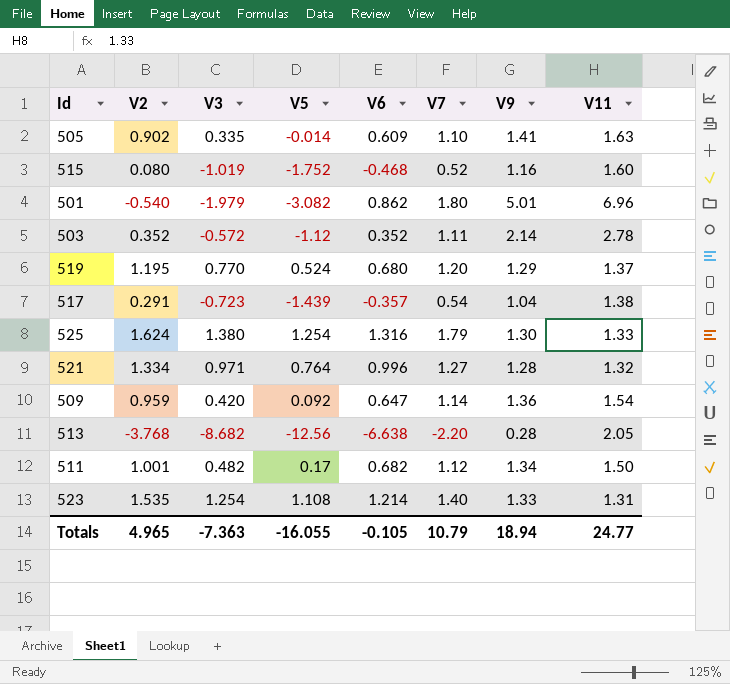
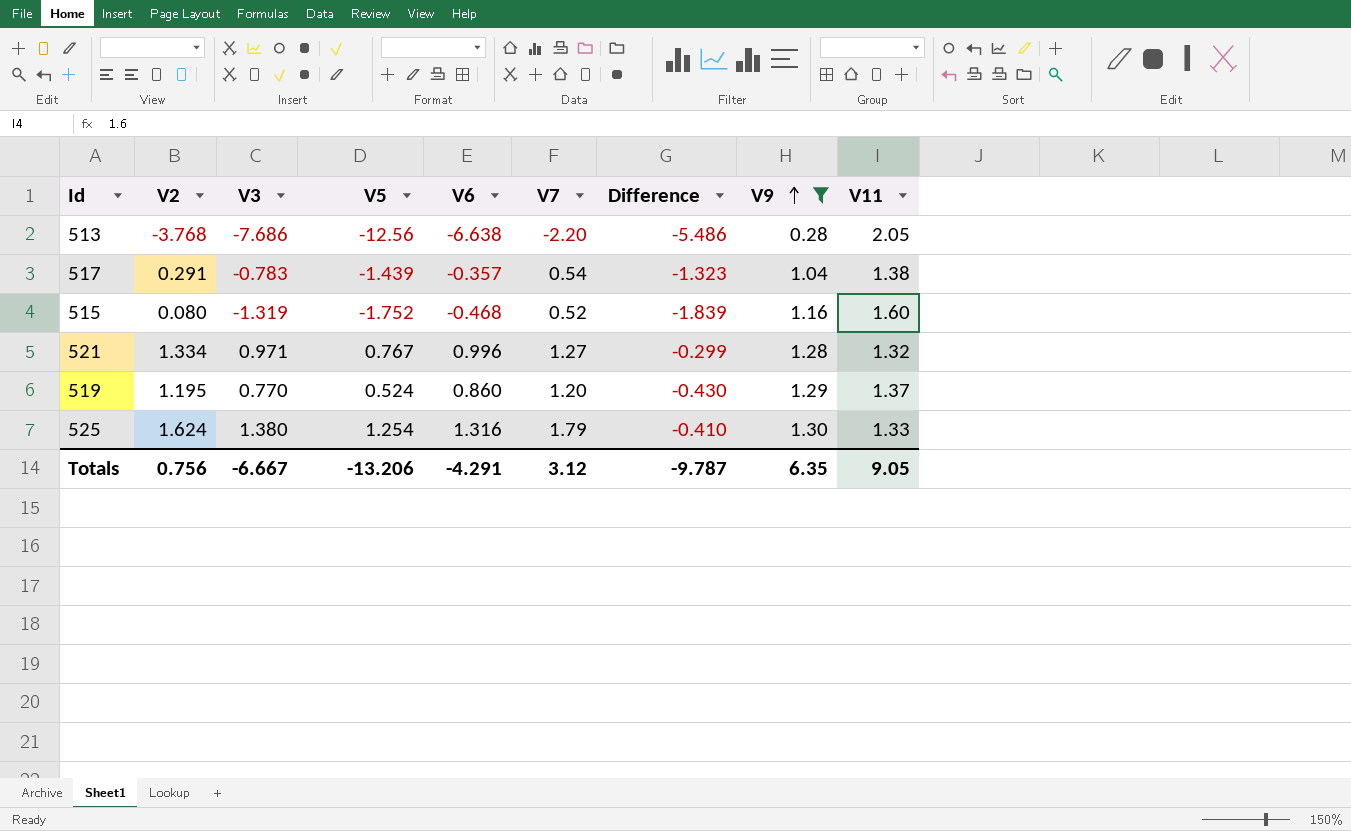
filter: none -> V9 <= 1.30
row order: none -> V9 ascending
column Difference | formula: none -> [V3] - [V7]
513 | V3: -8.682 -> -7.686
517 | V3: -0.723 -> -0.783
515 | V3: -1.019 -> -1.319
521 | V5: 0.764 -> 0.767
519 | V6: 0.680 -> 0.860
Totals | V2: 4.965 -> 0.756
Totals | V3: -7.363 -> -6.667
Totals | V5: -16.055 -> -13.206
Totals | V6: -0.105 -> -4.291
Totals | V7: 10.79 -> 3.12
Totals | V9: 18.94 -> 6.35
Totals | V11: 24.77 -> 9.05

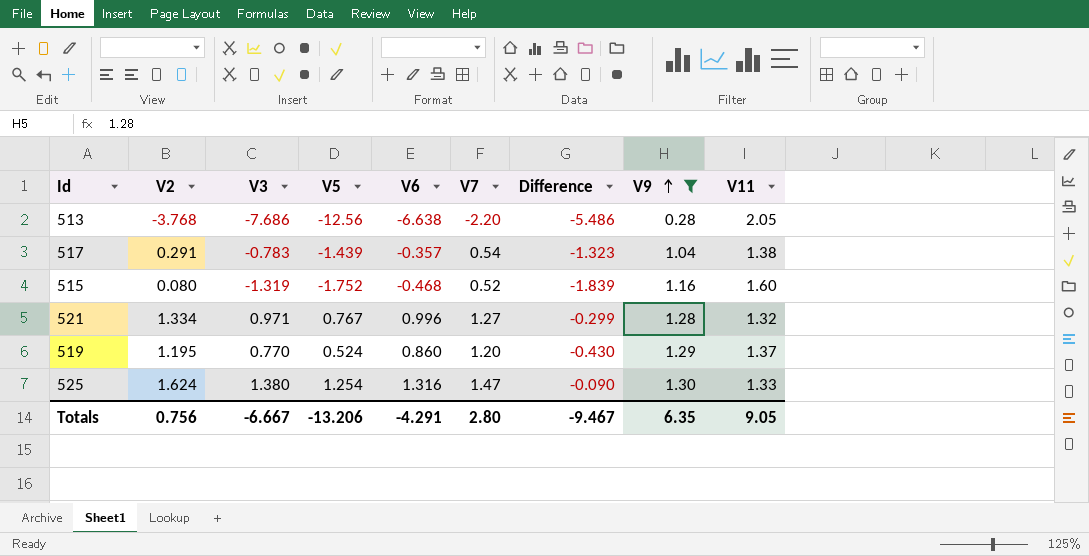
525 | V7: 1.79 -> 1.47
525 | Difference: -0.410 -> -0.090
Totals | V7: 3.12 -> 2.80
Totals | Difference: -9.787 -> -9.467

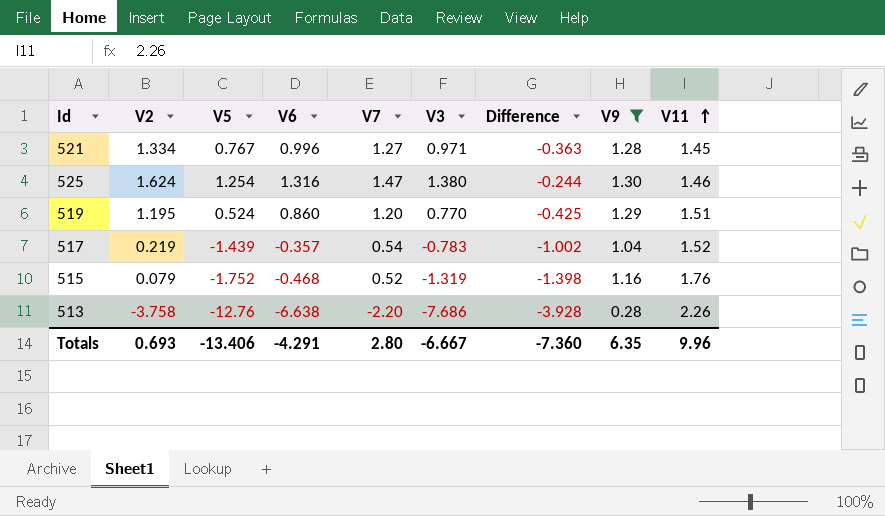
row order: V9 ascending -> V11 ascending
column V3 | position: 3 -> 6
column Difference | formula: [V3] - [V7] -> [V3] - [V2]
521 | V11: 1.32 -> 1.45
525 | V11: 1.33 -> 1.46
519 | V11: 1.37 -> 1.51
517 | V2: 0.291 -> 0.219
517 | V11: 1.38 -> 1.52
515 | V2: 0.080 -> 0.079
515 | V11: 1.60 -> 1.76
513 | V2: -3.768 -> -3.758
513 | V5: -12.56 -> -12.76
513 | V11: 2.05 -> 2.26
Totals | V2: 0.756 -> 0.693
Totals | V5: -13.206 -> -13.406
Totals | Difference: -9.467 -> -7.360
Totals | V11: 9.05 -> 9.96

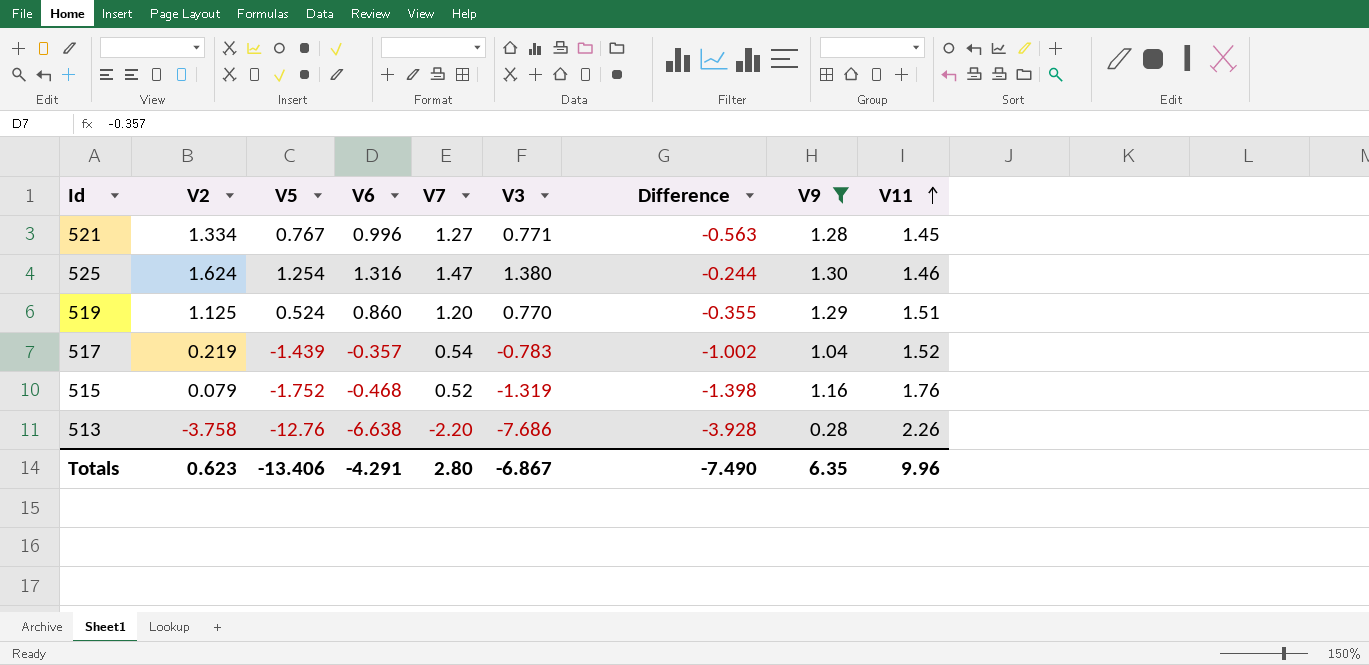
521 | V3: 0.971 -> 0.771
521 | Difference: -0.363 -> -0.563
519 | V2: 1.195 -> 1.125
519 | Difference: -0.425 -> -0.355
Totals | V2: 0.693 -> 0.623
Totals | V3: -6.667 -> -6.867
Totals | Difference: -7.360 -> -7.490

